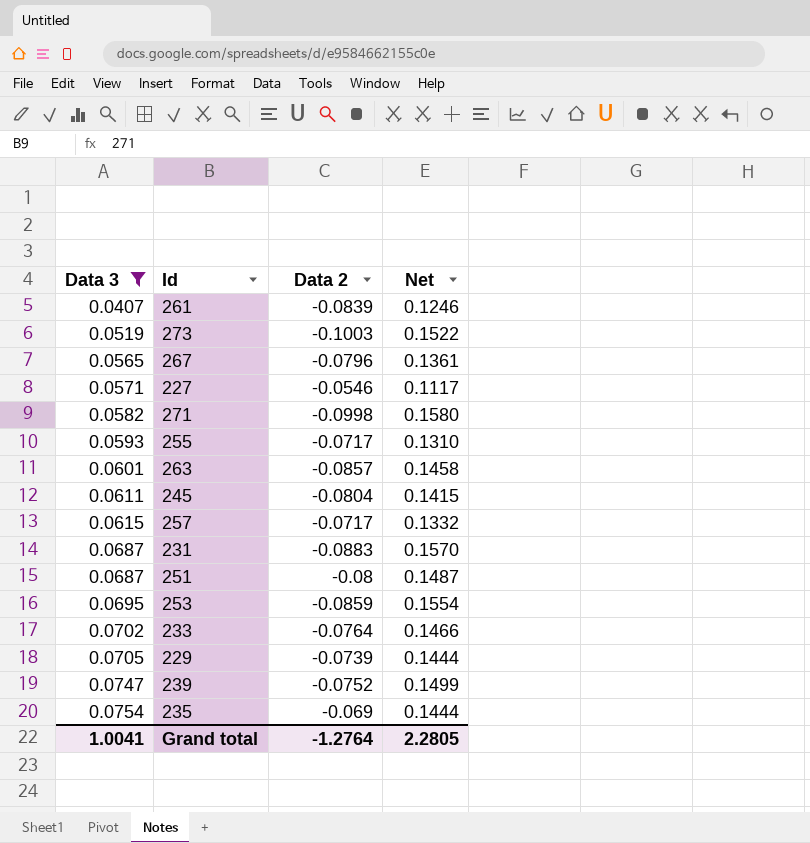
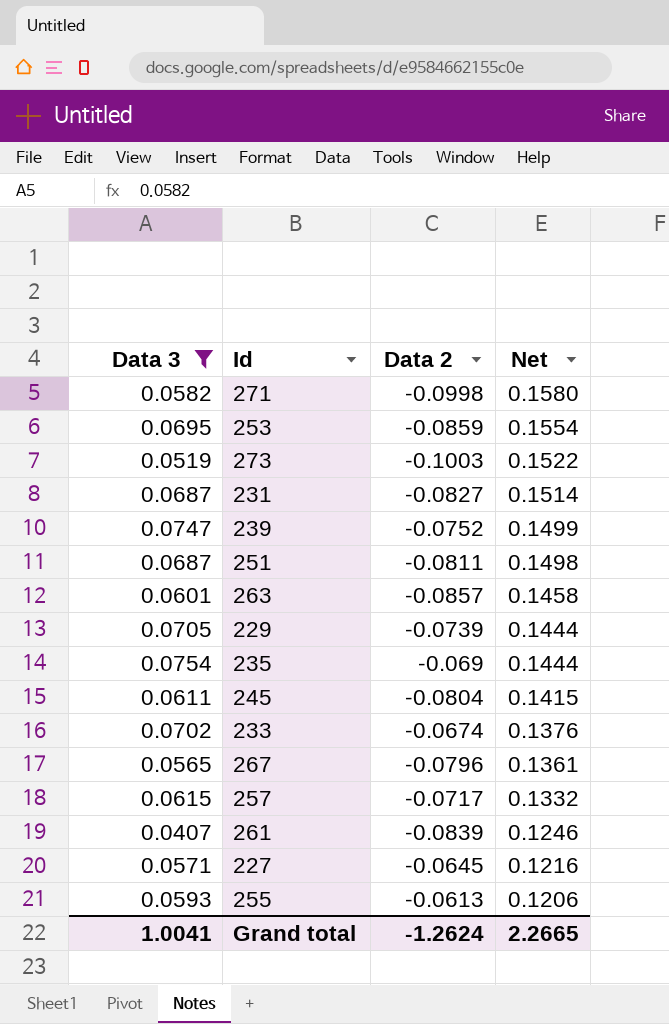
row order: Data 3 ascending -> Net descending
231 | Data 2: -0.0883 -> -0.0827
231 | Net: 0.1570 -> 0.1514
251 | Data 2: -0.08 -> -0.0811
251 | Net: 0.1487 -> 0.1498
233 | Data 2: -0.0764 -> -0.0674
233 | Net: 0.1466 -> 0.1376
227 | Data 2: -0.0546 -> -0.0645
227 | Net: 0.1117 -> 0.1216
255 | Data 2: -0.0717 -> -0.0613
255 | Net: 0.1310 -> 0.1206
Grand total | Data 2: -1.2764 -> -1.2624
Grand total | Net: 2.2805 -> 2.2665

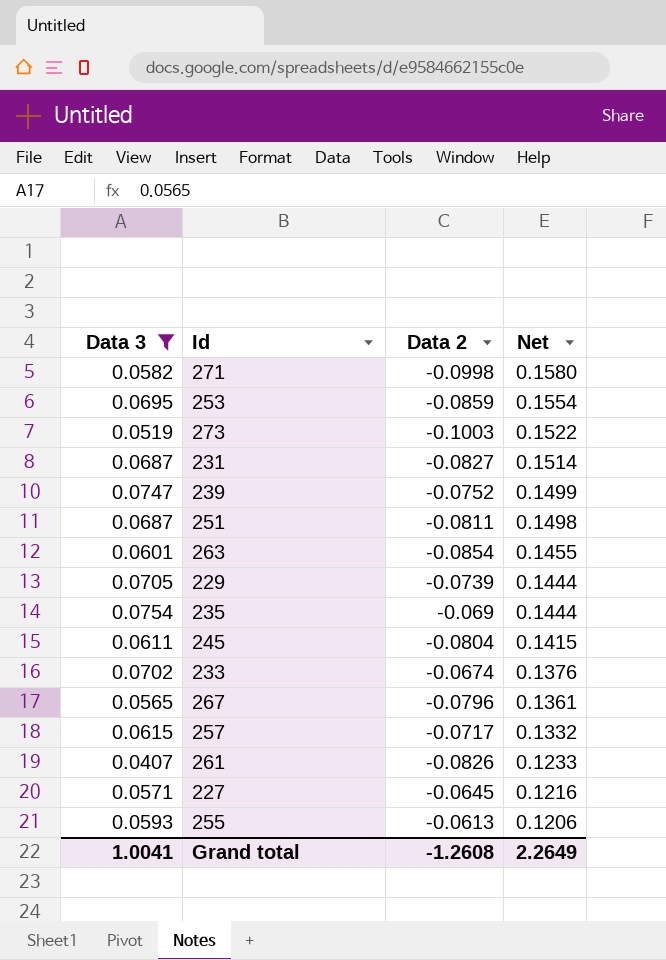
263 | Data 2: -0.0857 -> -0.0854
263 | Net: 0.1458 -> 0.1455
261 | Data 2: -0.0839 -> -0.0826
261 | Net: 0.1246 -> 0.1233
Grand total | Data 2: -1.2624 -> -1.2608
Grand total | Net: 2.2665 -> 2.2649

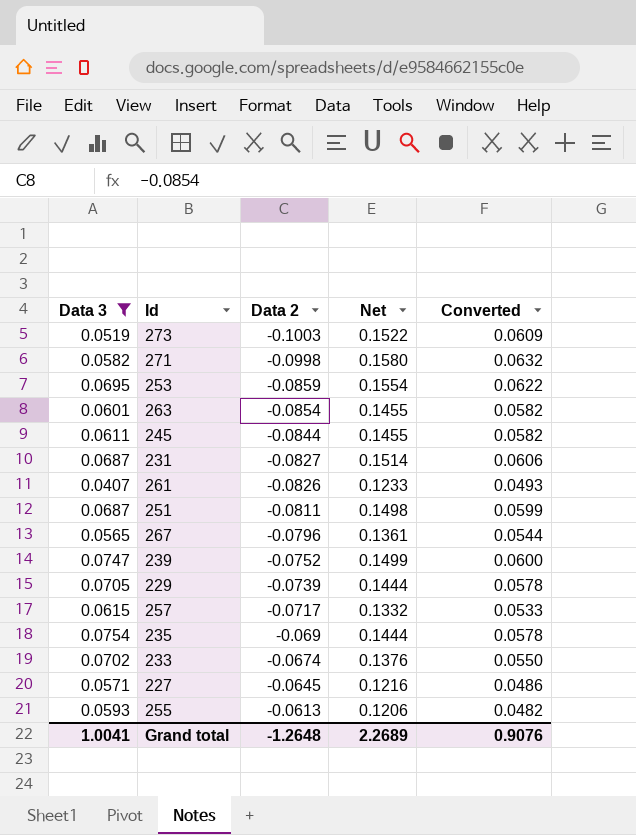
row order: Net descending -> Data 2 ascending
column Converted | formula: none -> [Net] * 0.4
245 | Data 2: -0.0804 -> -0.0844
245 | Net: 0.1415 -> 0.1455
Grand total | Data 2: -1.2608 -> -1.2648
Grand total | Net: 2.2649 -> 2.2689

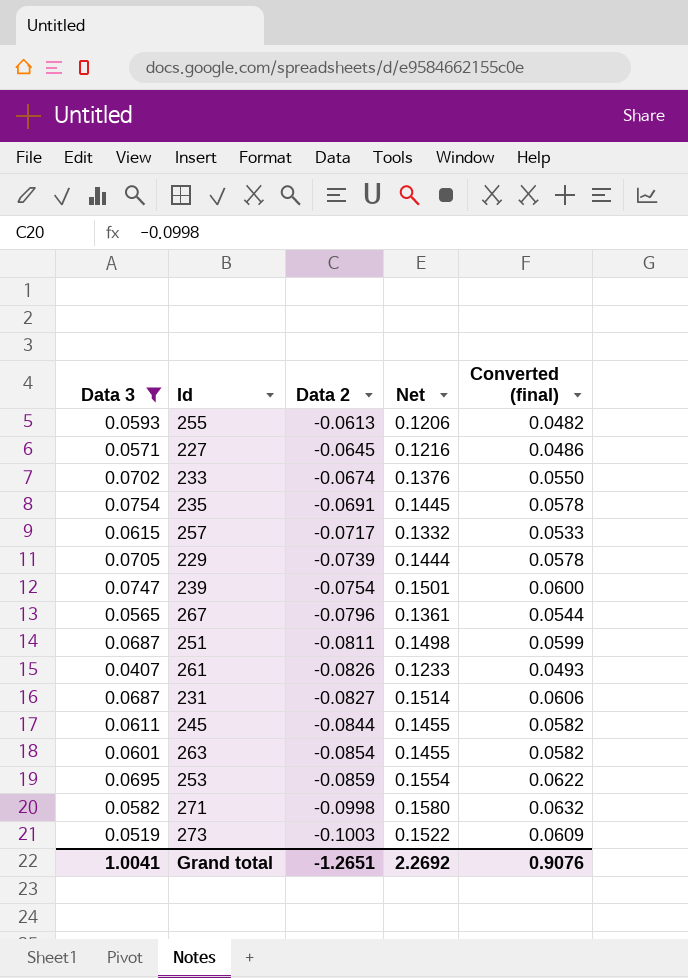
row order: Data 2 ascending -> Data 2 descending
column name: Converted -> Converted (final)
235 | Data 2: -0.069 -> -0.0691
235 | Net: 0.1444 -> 0.1445
239 | Data 2: -0.0752 -> -0.0754
239 | Net: 0.1499 -> 0.1501
Grand total | Data 2: -1.2648 -> -1.2651
Grand total | Net: 2.2689 -> 2.2692

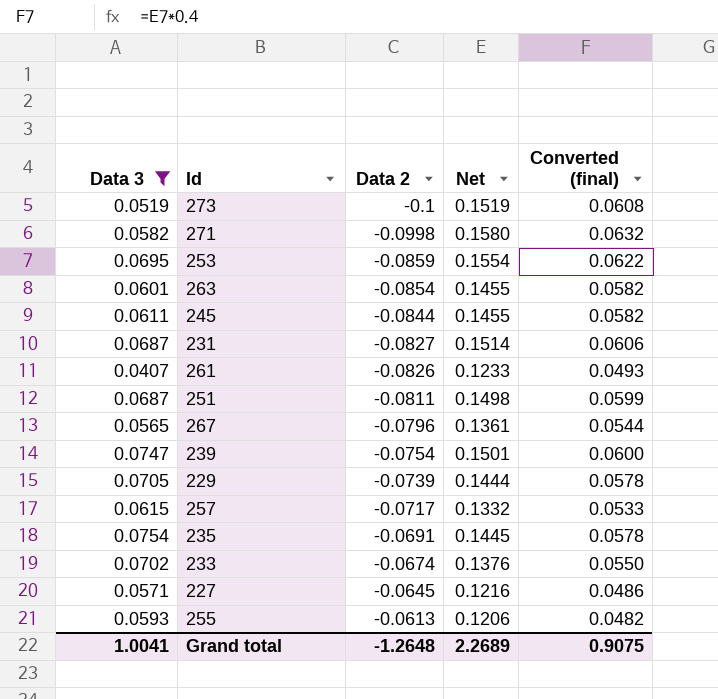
row order: Data 2 descending -> Data 2 ascending
273 | Data 2: -0.1003 -> -0.1
273 | Net: 0.1522 -> 0.1519
273 | Converted (final): 0.0609 -> 0.0608
Grand total | Data 2: -1.2651 -> -1.2648
Grand total | Net: 2.2692 -> 2.2689
Grand total | Converted (final): 0.9076 -> 0.9075

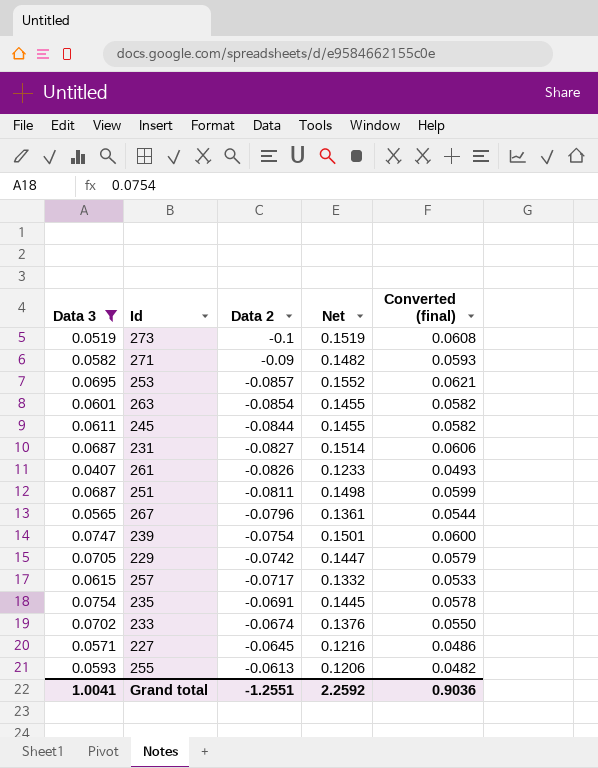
271 | Data 2: -0.0998 -> -0.09
271 | Net: 0.1580 -> 0.1482
271 | Converted (final): 0.0632 -> 0.0593
253 | Data 2: -0.0859 -> -0.0857
253 | Net: 0.1554 -> 0.1552
253 | Converted (final): 0.0622 -> 0.0621
229 | Data 2: -0.0739 -> -0.0742
229 | Net: 0.1444 -> 0.1447
229 | Converted (final): 0.0578 -> 0.0579
Grand total | Data 2: -1.2648 -> -1.2551
Grand total | Net: 2.2689 -> 2.2592
Grand total | Converted (final): 0.9075 -> 0.9036

